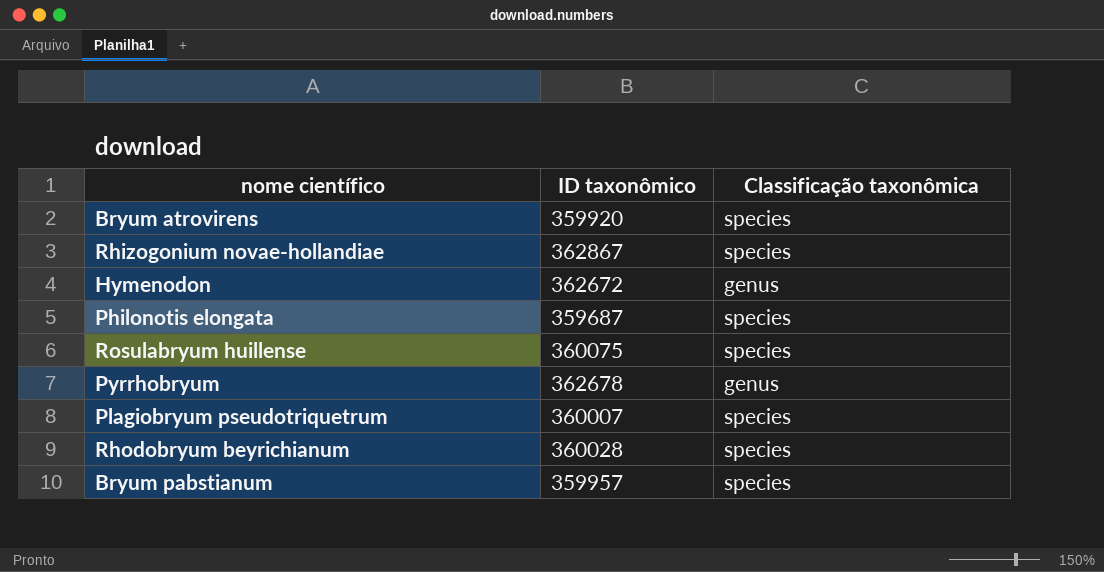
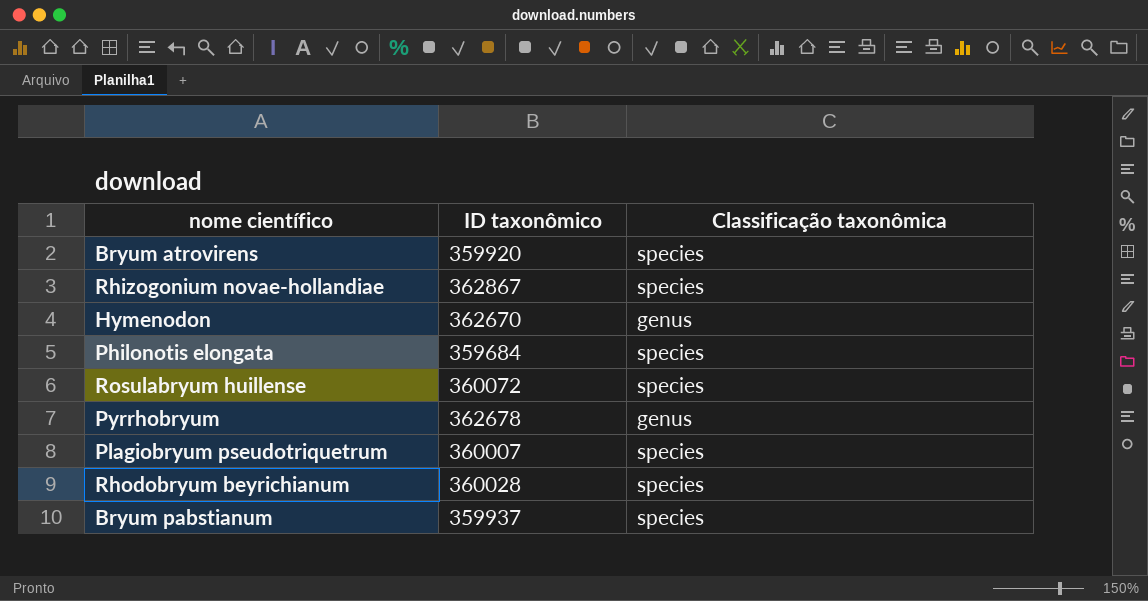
Hymenodon | ID taxonômico: 362672 -> 362670
Philonotis elongata | ID taxonômico: 359687 -> 359684
Rosulabryum huillense | ID taxonômico: 360075 -> 360072
Bryum pabstianum | ID taxonômico: 359957 -> 359937

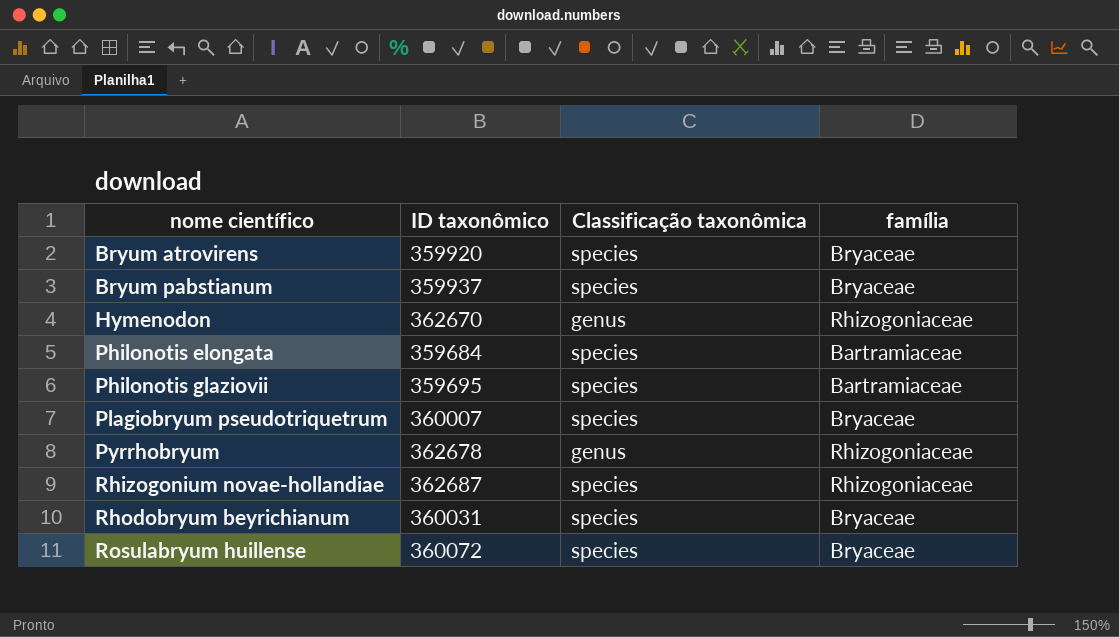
row order: none -> nome científico ascending
column família | position: none -> 4
row Philonotis glaziovii: none -> 359695 | species | Bartramiaceae
Rhizogonium novae-hollandiae | ID taxonômico: 362867 -> 362687
Rhodobryum beyrichianum | ID taxonômico: 360028 -> 360031

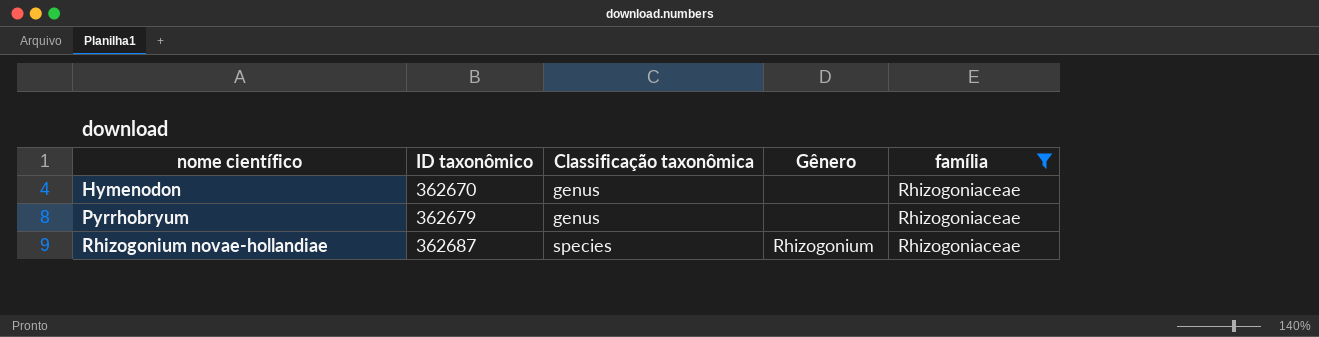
filter: none -> família = Rhizogoniaceae
column Gênero | position: none -> 4
Pyrrhobryum | ID taxonômico: 362678 -> 362679

